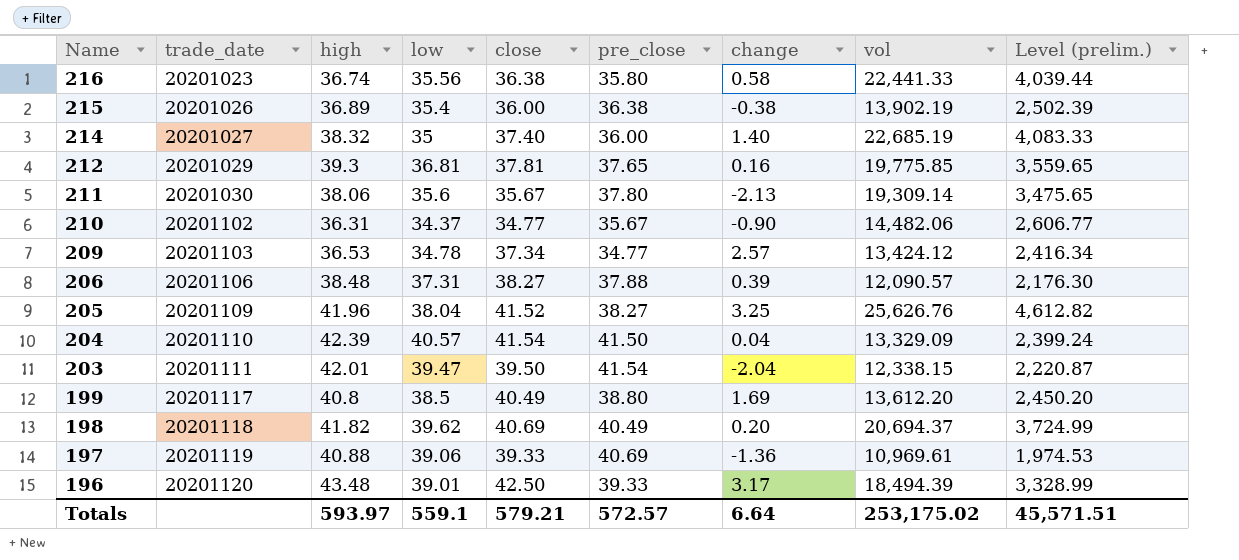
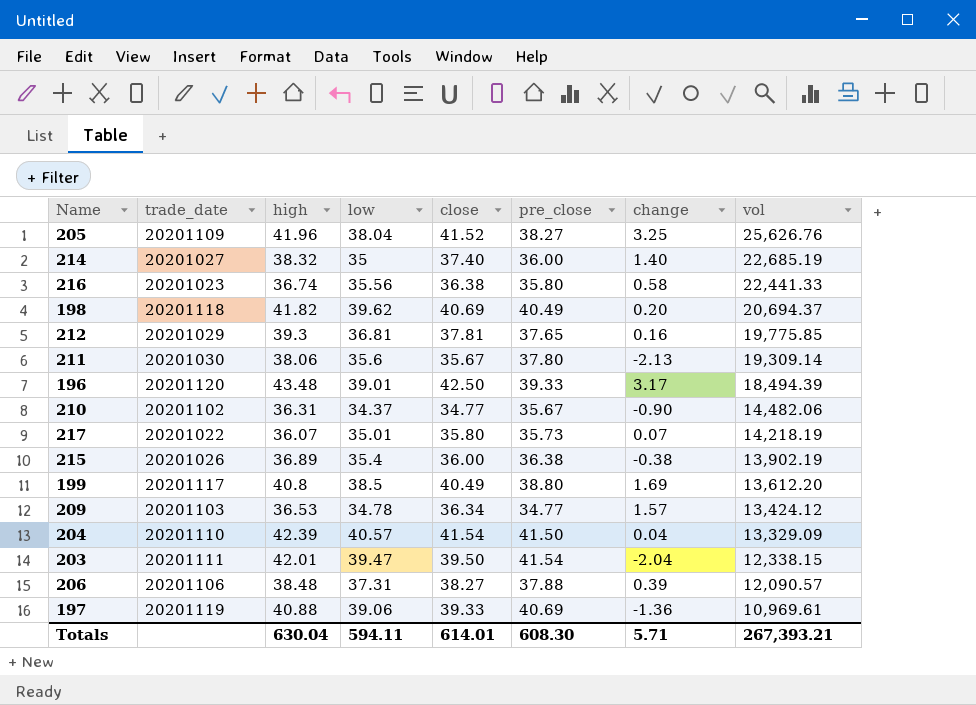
row order: Name descending -> vol descending
column Level (prelim.) | formula: [vol] * 0.18 -> none
row 217: none -> 20201022 | 36.07 | 35.01 | 35.80 | 35.73 | 0.07 | 14,218.19
209 | close: 37.34 -> 36.34
209 | change: 2.57 -> 1.57
Totals | high: 593.97 -> 630.04
Totals | low: 559.1 -> 594.11
Totals | close: 579.21 -> 614.01
Totals | pre_close: 572.57 -> 608.30
Totals | change: 6.64 -> 5.71
Totals | vol: 253,175.02 -> 267,393.21

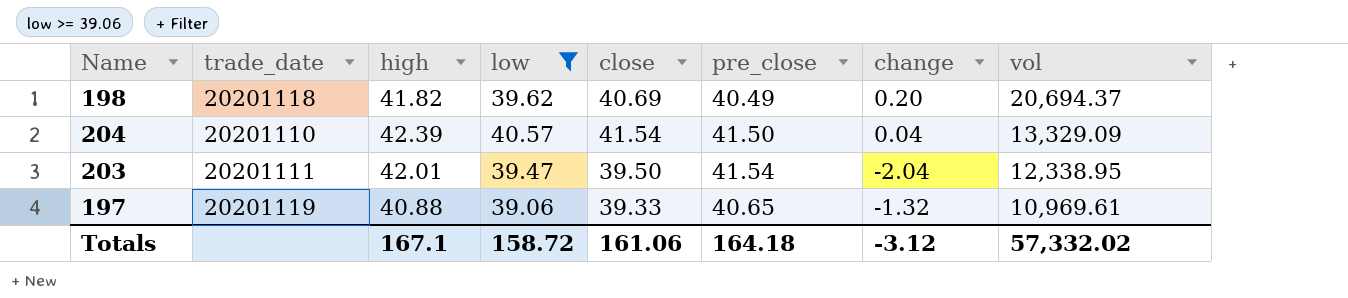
filter: none -> low >= 39.06
203 | vol: 12,338.15 -> 12,338.95
197 | pre_close: 40.69 -> 40.65
197 | change: -1.36 -> -1.32
Totals | high: 630.04 -> 167.1
Totals | low: 594.11 -> 158.72
Totals | close: 614.01 -> 161.06
Totals | pre_close: 608.30 -> 164.18
Totals | change: 5.71 -> -3.12
Totals | vol: 267,393.21 -> 57,332.02

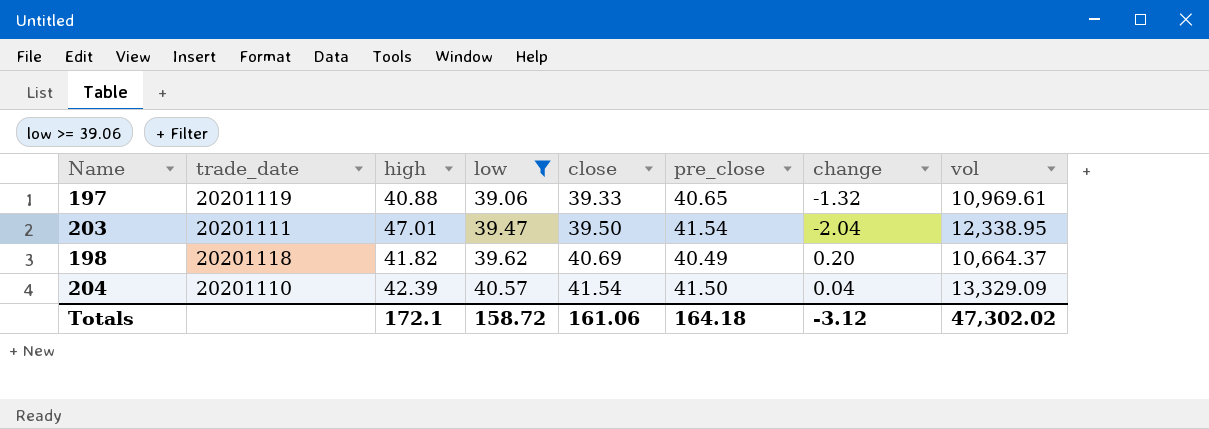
row order: vol descending -> low ascending
203 | high: 42.01 -> 47.01
198 | vol: 20,694.37 -> 10,664.37
Totals | high: 167.1 -> 172.1
Totals | vol: 57,332.02 -> 47,302.02

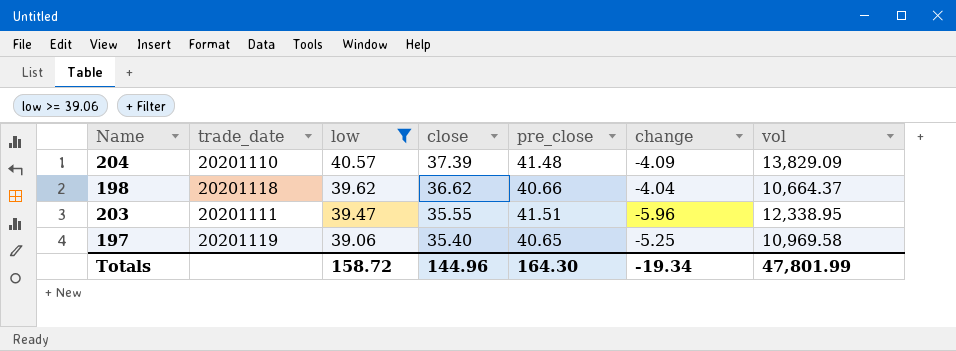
row order: low ascending -> low descending
column high | position: 3 -> none
204 | close: 41.54 -> 37.39
204 | pre_close: 41.50 -> 41.48
204 | change: 0.04 -> -4.09
204 | vol: 13,329.09 -> 13,829.09
198 | close: 40.69 -> 36.62
198 | pre_close: 40.49 -> 40.66
198 | change: 0.20 -> -4.04
203 | close: 39.50 -> 35.55
203 | pre_close: 41.54 -> 41.51
203 | change: -2.04 -> -5.96
197 | close: 39.33 -> 35.40
197 | change: -1.32 -> -5.25
197 | vol: 10,969.61 -> 10,969.58
Totals | close: 161.06 -> 144.96
Totals | pre_close: 164.18 -> 164.30
Totals | change: -3.12 -> -19.34
Totals | vol: 47,302.02 -> 47,801.99

